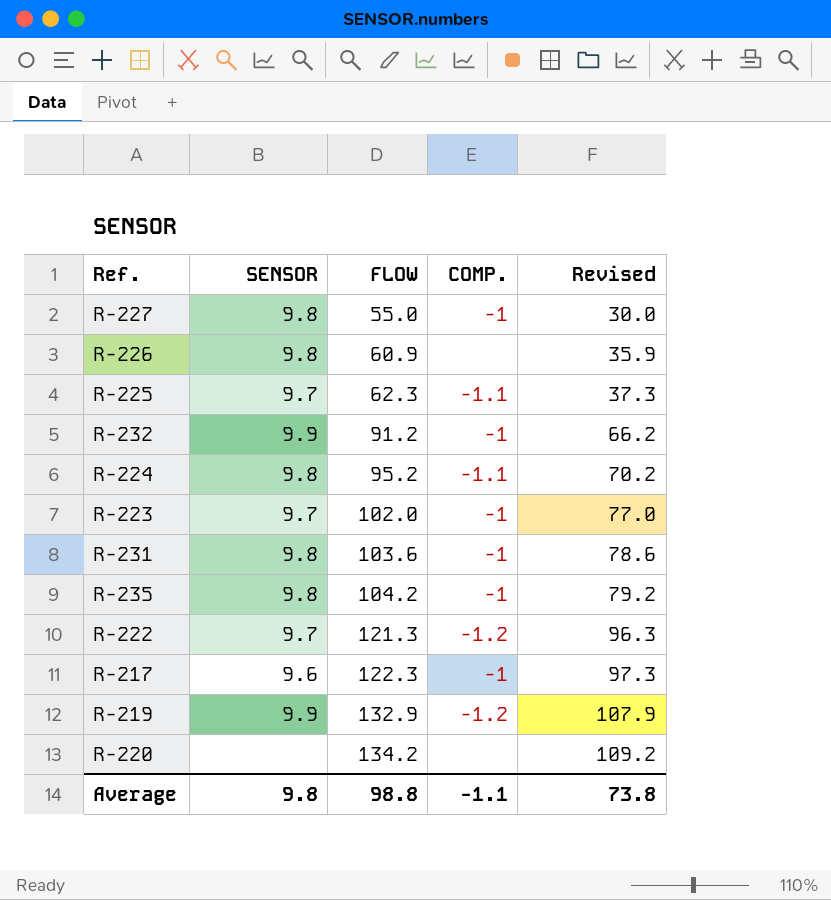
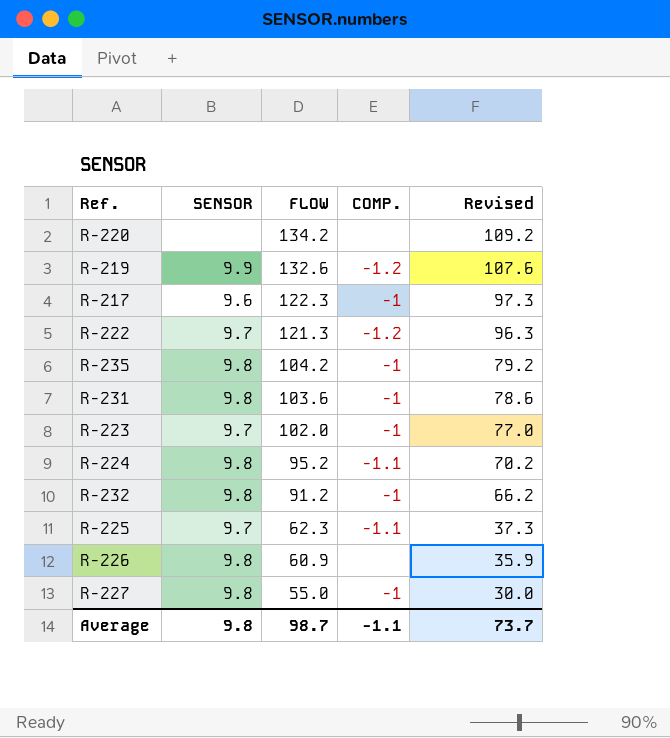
row order: FLOW ascending -> FLOW descending
R-219 | FLOW: 132.9 -> 132.6
R-219 | Revised: 107.9 -> 107.6
R-232 | SENSOR: 9.9 -> 9.8
Average | FLOW: 98.8 -> 98.7
Average | Revised: 73.8 -> 73.7

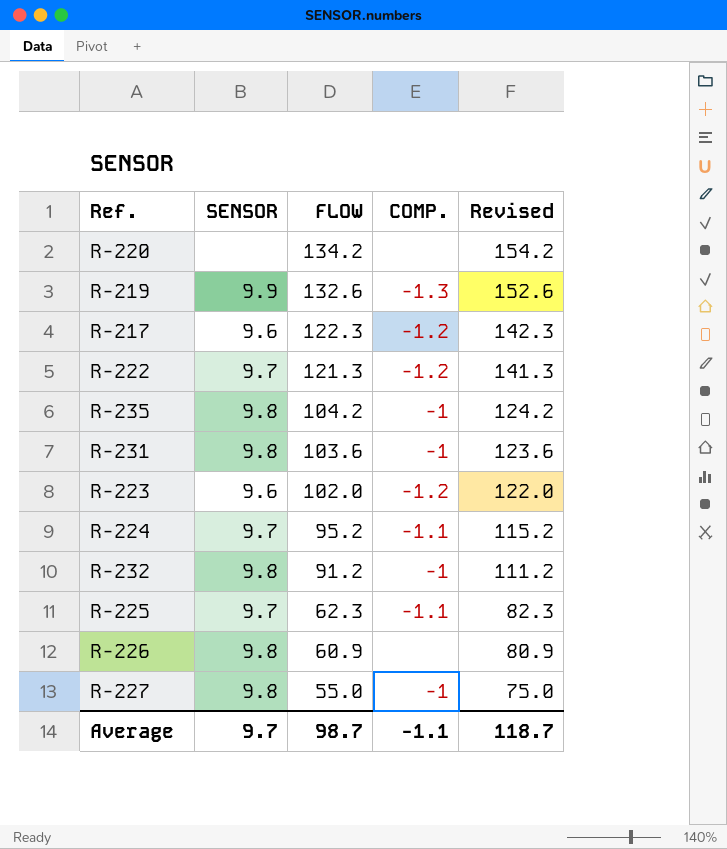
column Revised | formula: [FLOW] - 25 -> [FLOW] + 20
R-219 | COMP.: -1.2 -> -1.3
R-217 | COMP.: -1 -> -1.2
R-223 | SENSOR: 9.7 -> 9.6
R-223 | COMP.: -1 -> -1.2
R-224 | SENSOR: 9.8 -> 9.7
Average | SENSOR: 9.8 -> 9.7
Average | Revised: 73.7 -> 118.7

